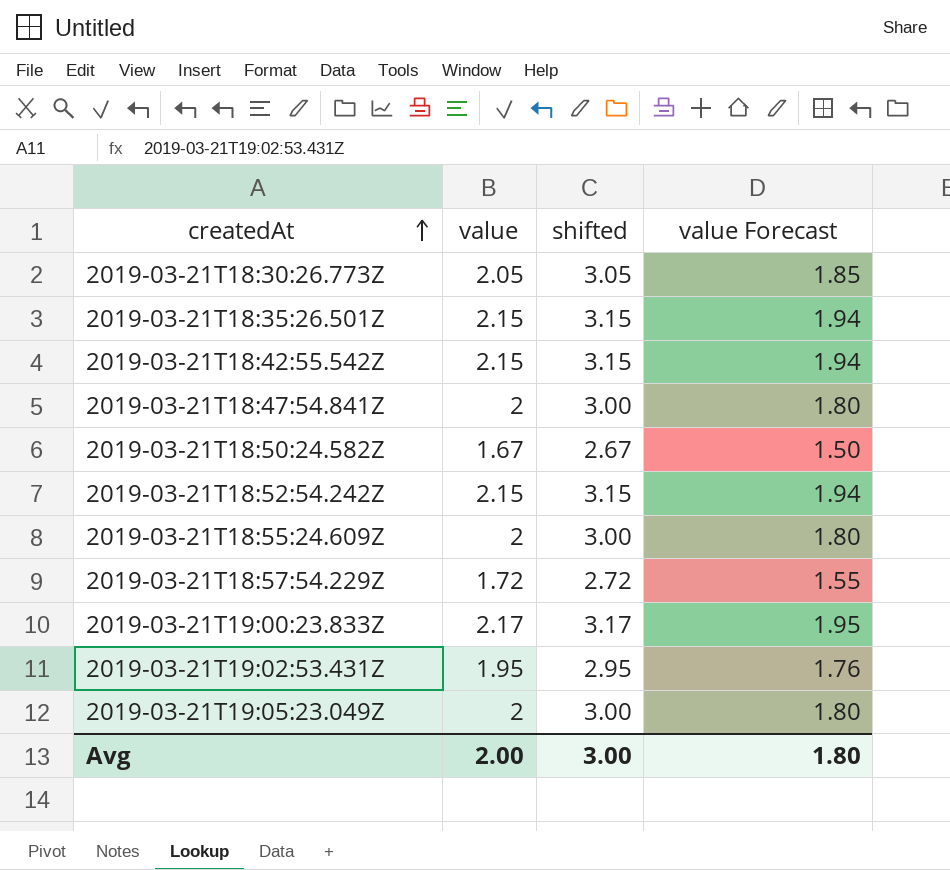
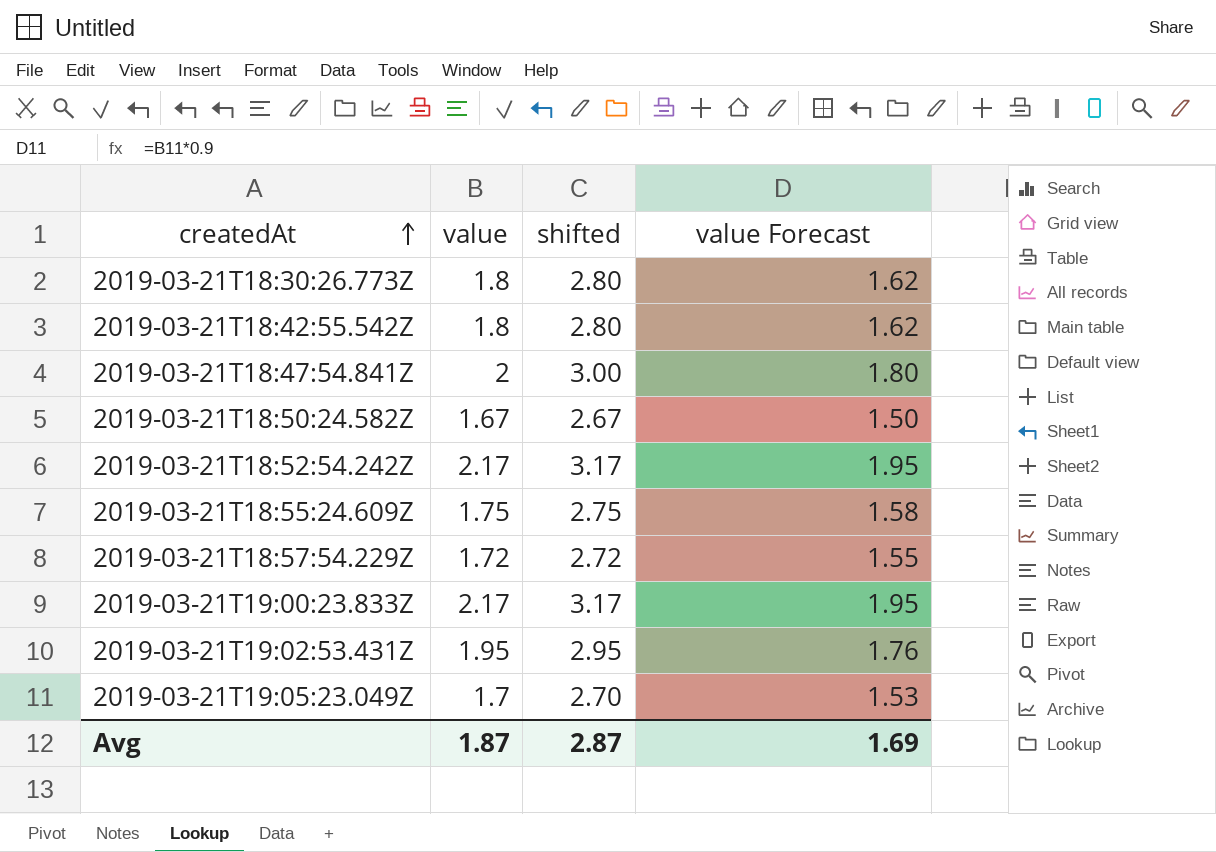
row 2019-03-21T18:35:26.501Z: 2.15 | 3.15 | 1.94 -> none
2019-03-21T18:30:26.773Z | value: 2.05 -> 1.8
2019-03-21T18:30:26.773Z | shifted: 3.05 -> 2.80
2019-03-21T18:30:26.773Z | value Forecast: 1.85 -> 1.62
2019-03-21T18:42:55.542Z | value: 2.15 -> 1.8
2019-03-21T18:42:55.542Z | shifted: 3.15 -> 2.80
2019-03-21T18:42:55.542Z | value Forecast: 1.94 -> 1.62
2019-03-21T18:52:54.242Z | value: 2.15 -> 2.17
2019-03-21T18:52:54.242Z | shifted: 3.15 -> 3.17
2019-03-21T18:52:54.242Z | value Forecast: 1.94 -> 1.95
2019-03-21T18:55:24.609Z | value: 2 -> 1.75
2019-03-21T18:55:24.609Z | shifted: 3.00 -> 2.75
2019-03-21T18:55:24.609Z | value Forecast: 1.80 -> 1.58
2019-03-21T19:05:23.049Z | value: 2 -> 1.7
2019-03-21T19:05:23.049Z | shifted: 3.00 -> 2.70
2019-03-21T19:05:23.049Z | value Forecast: 1.80 -> 1.53
Avg | value: 2.00 -> 1.87
Avg | shifted: 3.00 -> 2.87
Avg | value Forecast: 1.80 -> 1.69

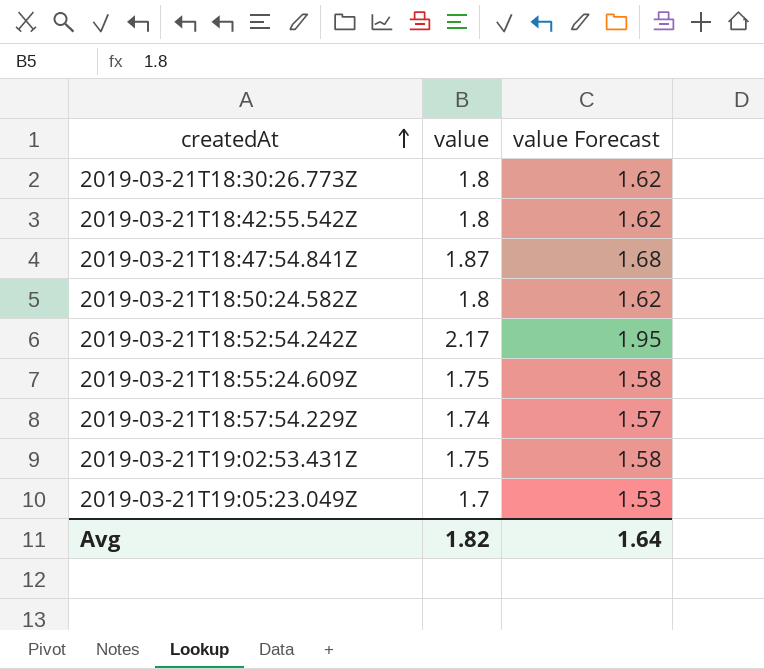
column shifted | formula: [value] + 1 -> none
row 2019-03-21T19:00:23.833Z: 2.17 | 3.17 | 1.95 -> none
2019-03-21T18:47:54.841Z | value: 2 -> 1.87
2019-03-21T18:47:54.841Z | value Forecast: 1.80 -> 1.68
2019-03-21T18:50:24.582Z | value: 1.67 -> 1.8
2019-03-21T18:50:24.582Z | value Forecast: 1.50 -> 1.62
2019-03-21T18:57:54.229Z | value: 1.72 -> 1.74
2019-03-21T18:57:54.229Z | value Forecast: 1.55 -> 1.57
2019-03-21T19:02:53.431Z | value: 1.95 -> 1.75
2019-03-21T19:02:53.431Z | value Forecast: 1.76 -> 1.58
Avg | value: 1.87 -> 1.82
Avg | value Forecast: 1.69 -> 1.64

